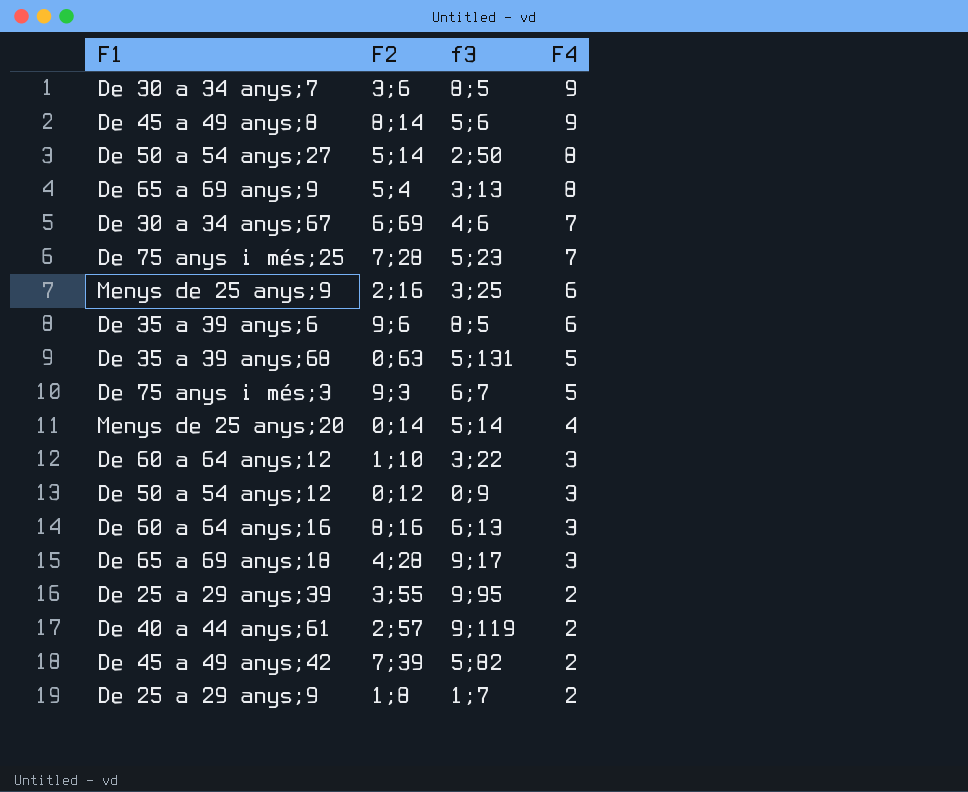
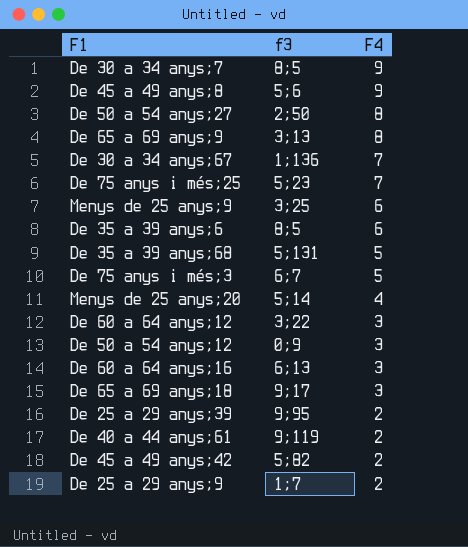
column F2 | position: 2 -> none
De 30 a 34 anys;67 | f3: 4;6 -> 1;136

